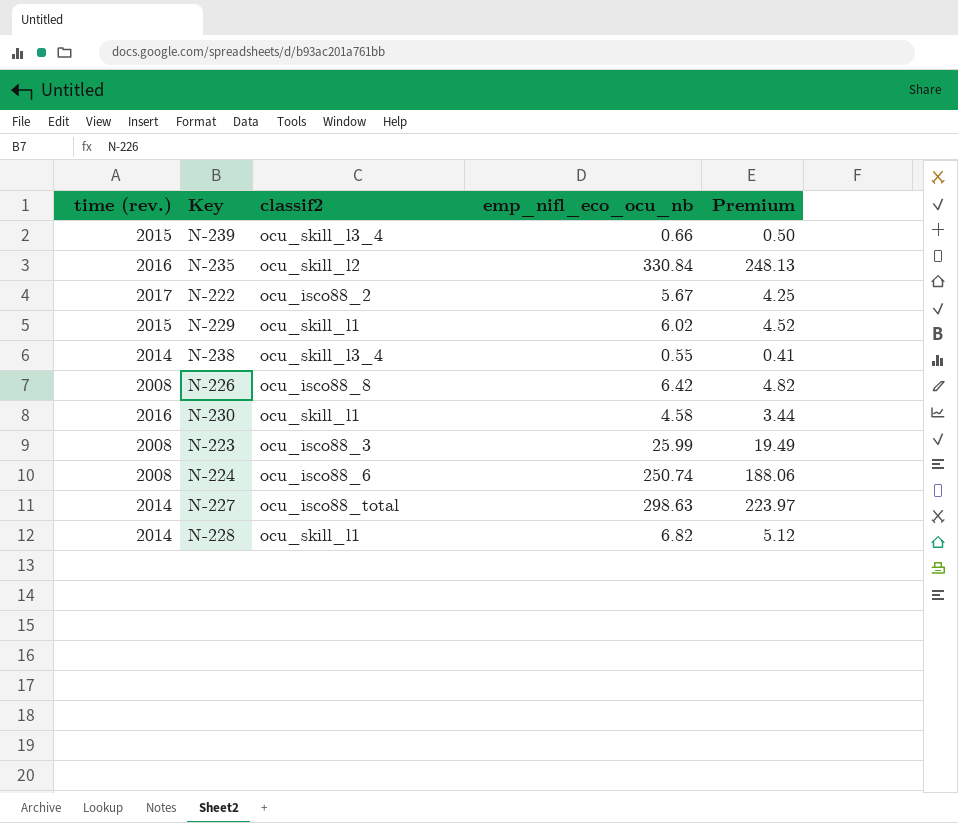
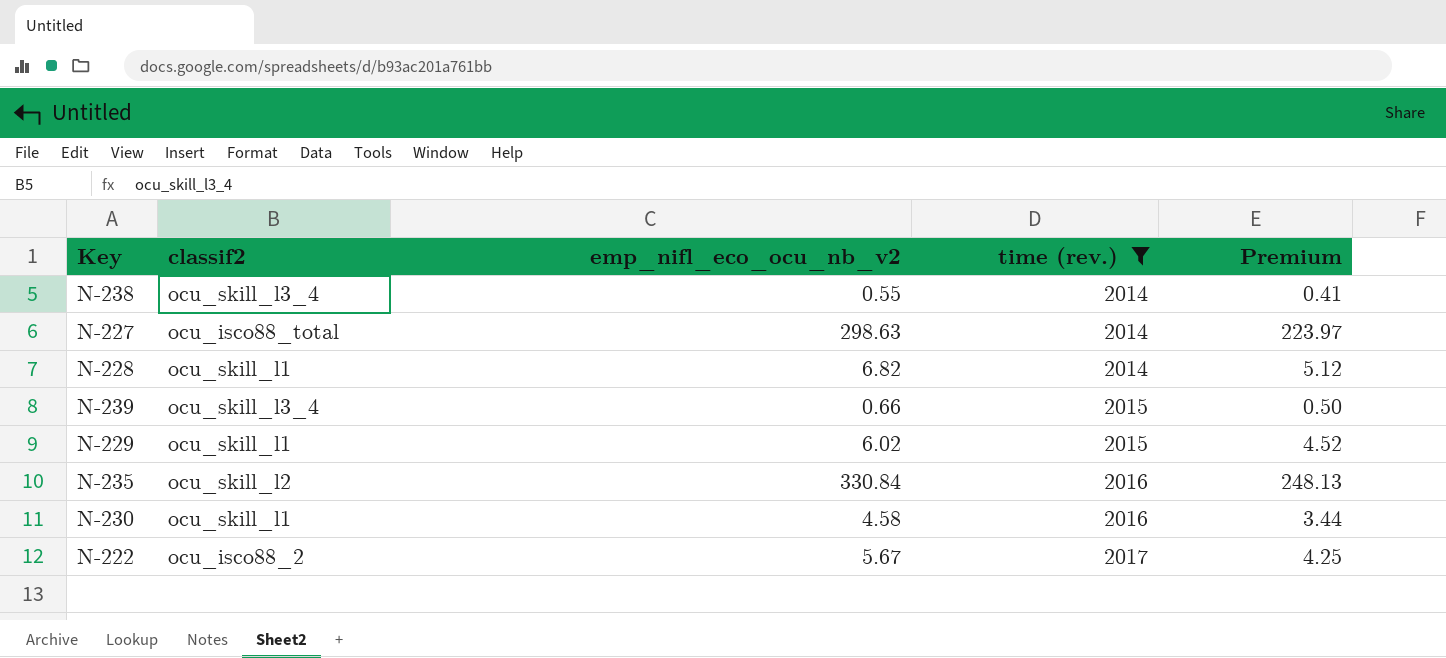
filter: none -> time (rev.) != 2008
row order: none -> time (rev.) ascending
column name: emp_nifl_eco_ocu_nb -> emp_nifl_eco_ocu_nb_v2
column time (rev.) | position: 1 -> 4

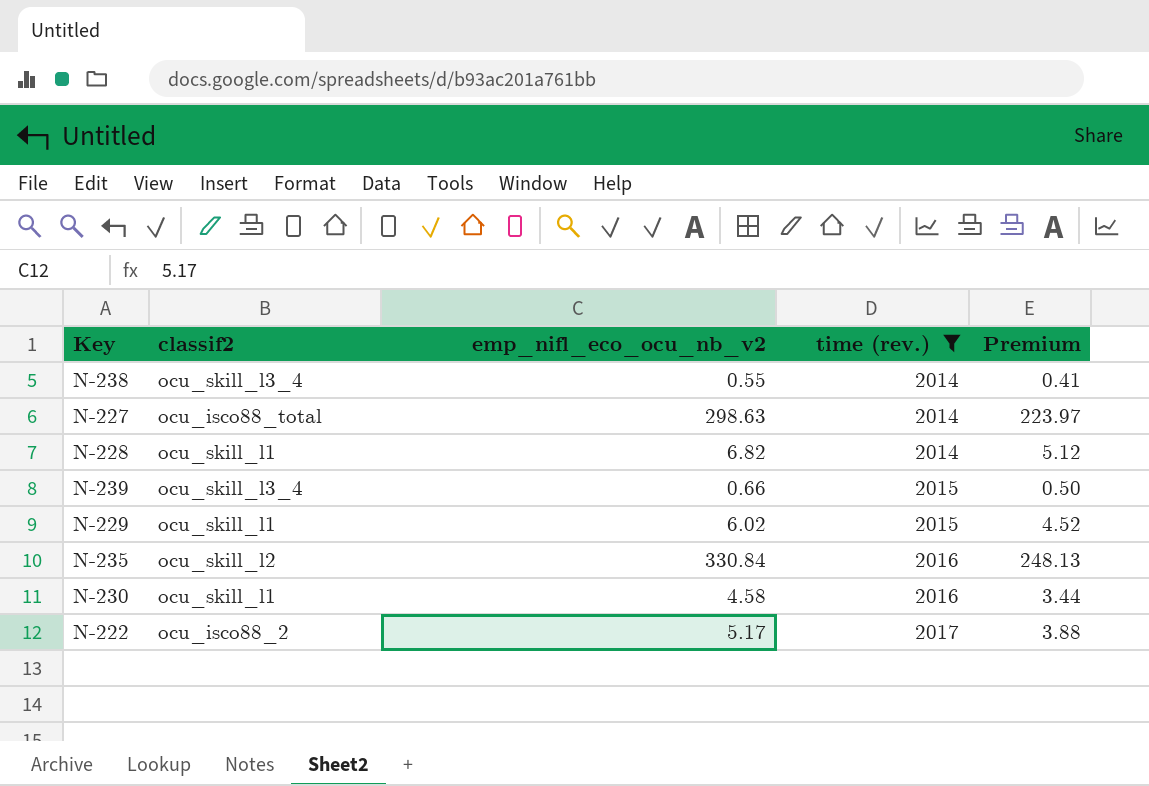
N-222 | emp_nifl_eco_ocu_nb_v2: 5.67 -> 5.17
N-222 | Premium: 4.25 -> 3.88

